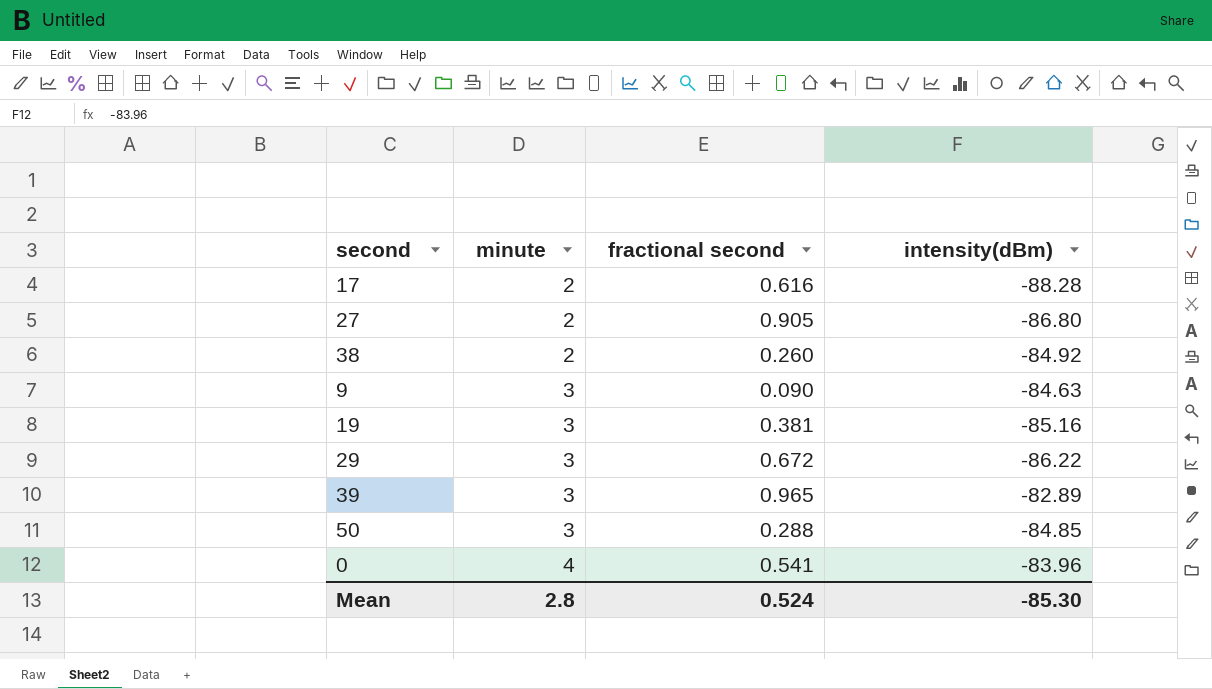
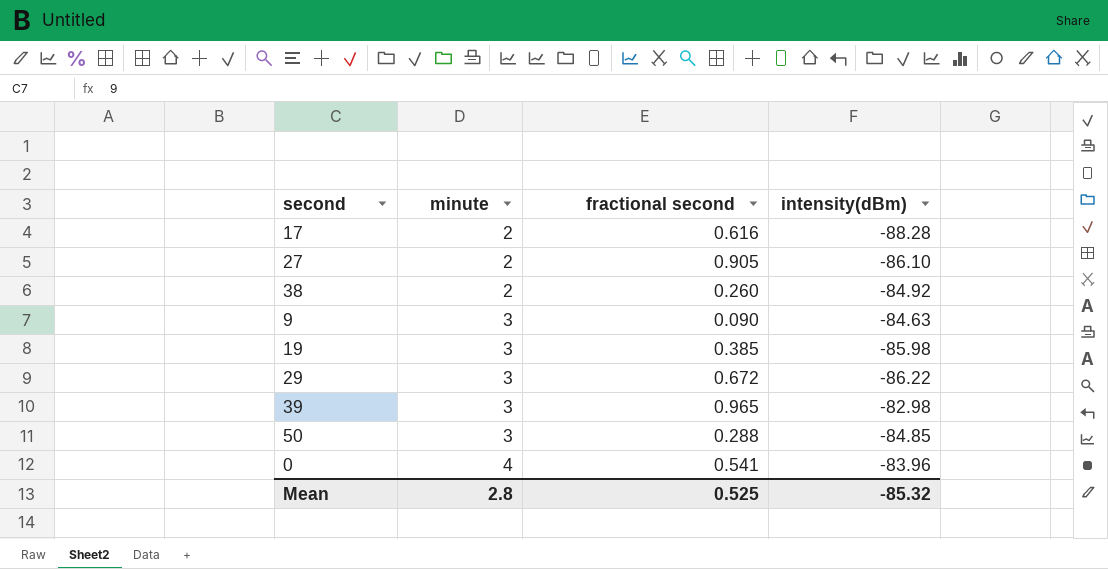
27 | intensity(dBm): -86.80 -> -86.10
19 | fractional second: 0.381 -> 0.385
19 | intensity(dBm): -85.16 -> -85.98
39 | intensity(dBm): -82.89 -> -82.98
Mean | fractional second: 0.524 -> 0.525
Mean | intensity(dBm): -85.30 -> -85.32

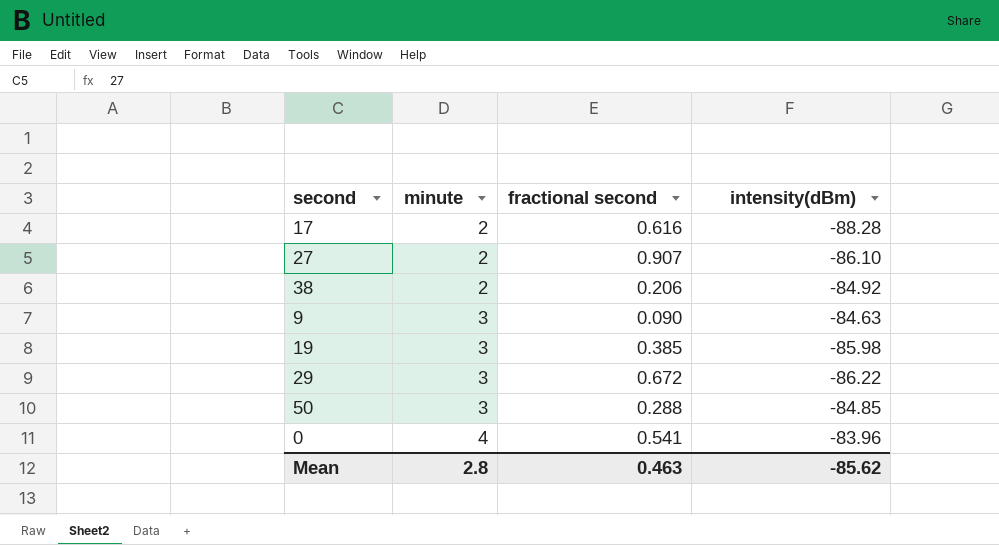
row 39: 3 | 0.965 | -82.98 -> none
27 | fractional second: 0.905 -> 0.907
38 | fractional second: 0.260 -> 0.206
Mean | fractional second: 0.525 -> 0.463
Mean | intensity(dBm): -85.32 -> -85.62

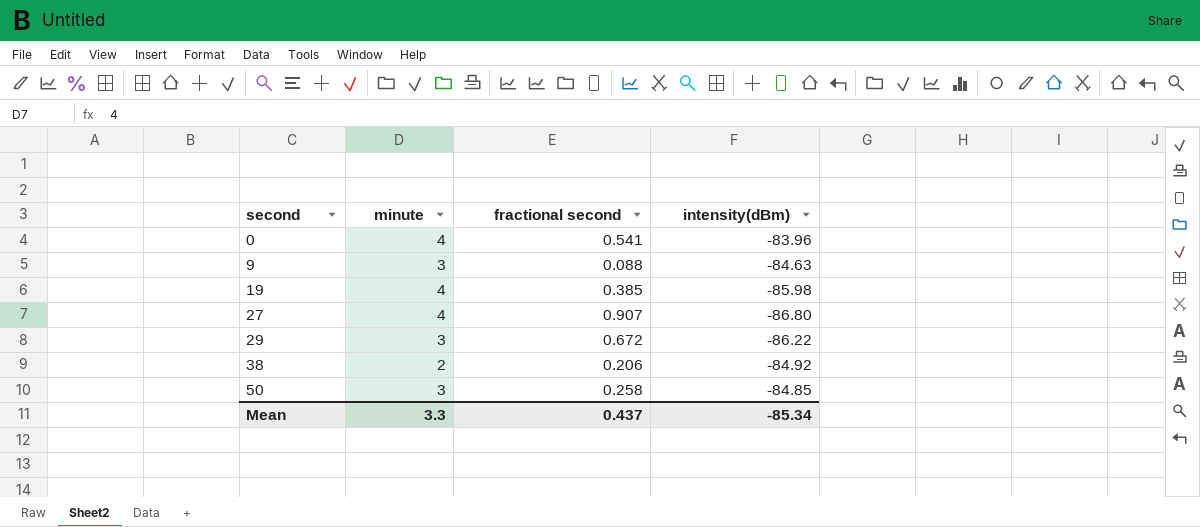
row order: minute ascending -> second ascending
row 17: 2 | 0.616 | -88.28 -> none
9 | fractional second: 0.090 -> 0.088
19 | minute: 3 -> 4
27 | minute: 2 -> 4
27 | intensity(dBm): -86.10 -> -86.80
50 | fractional second: 0.288 -> 0.258
Mean | minute: 2.8 -> 3.3
Mean | fractional second: 0.463 -> 0.437
Mean | intensity(dBm): -85.62 -> -85.34

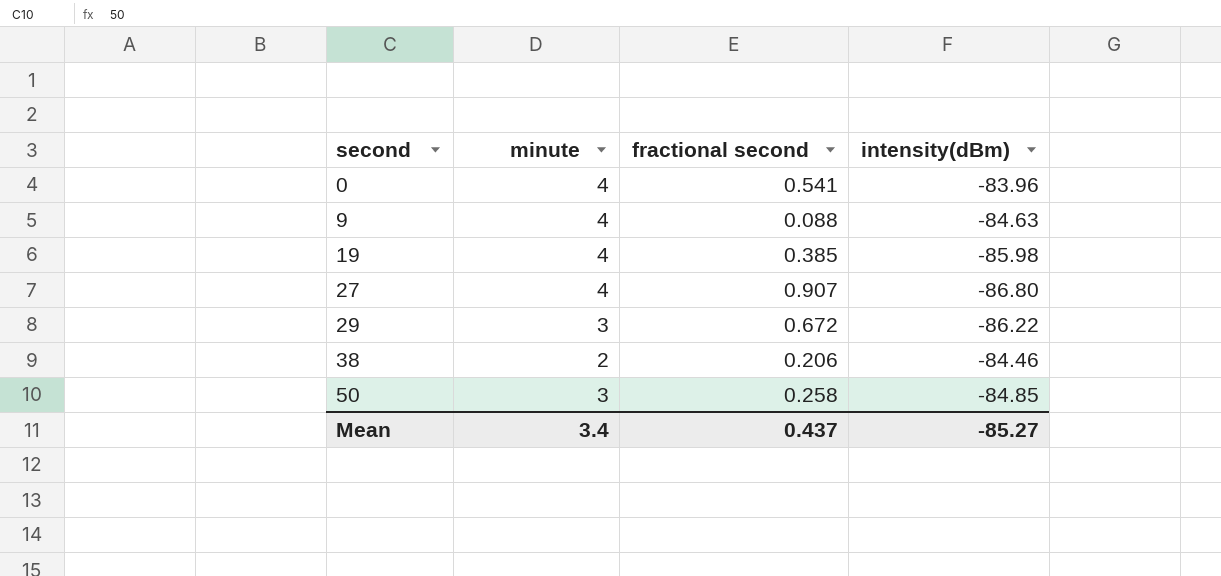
9 | minute: 3 -> 4
38 | intensity(dBm): -84.92 -> -84.46
Mean | minute: 3.3 -> 3.4
Mean | intensity(dBm): -85.34 -> -85.27

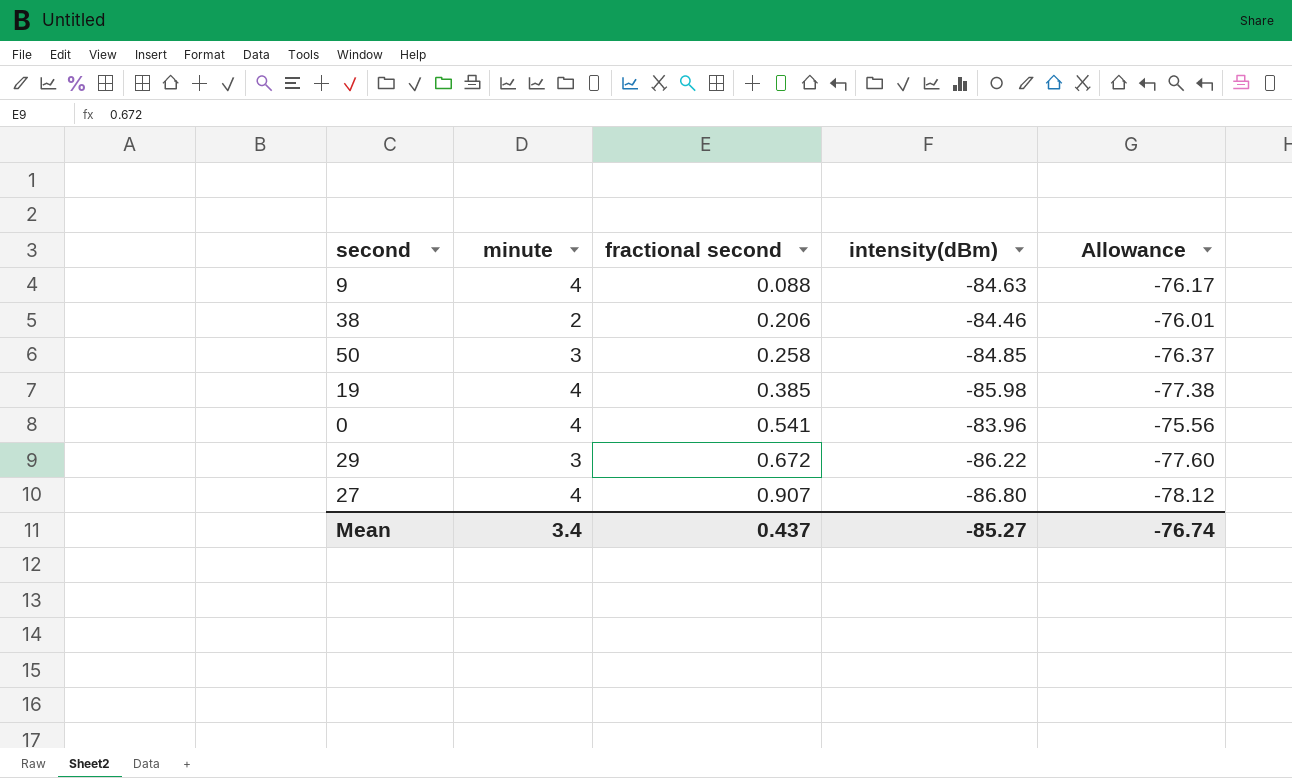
row order: second ascending -> fractional second ascending
column Allowance | formula: none -> [intensity(dBm)] * 0.9

